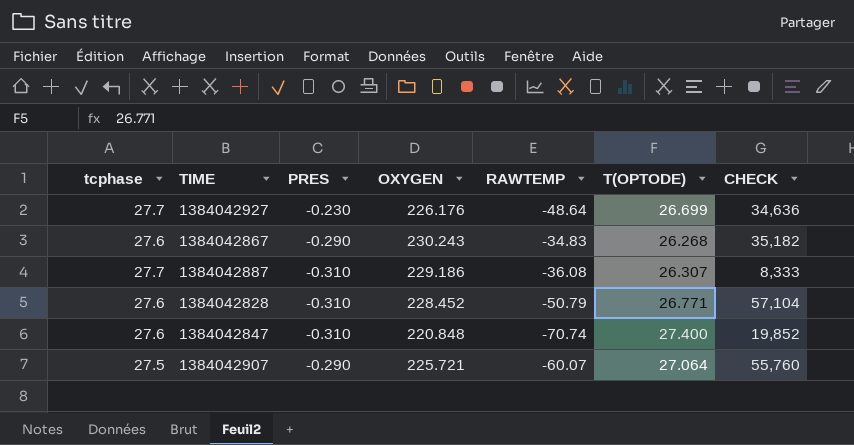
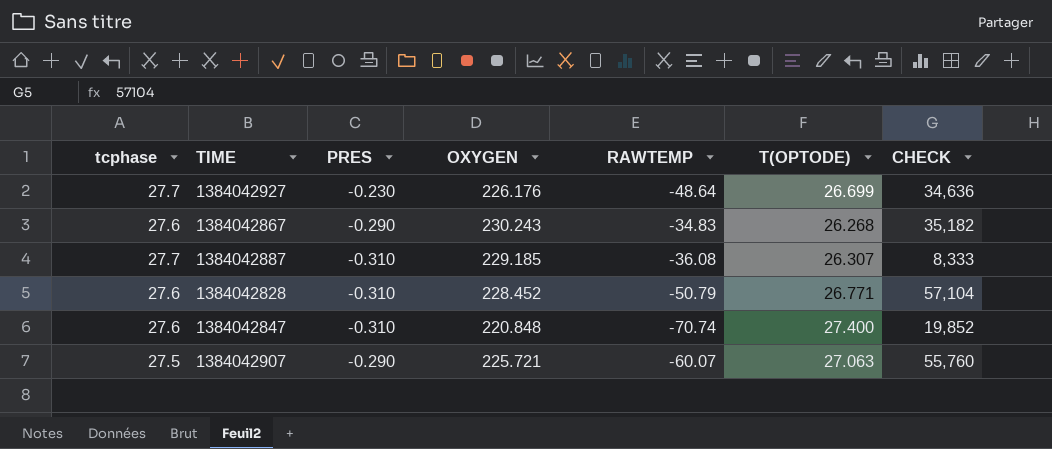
1384042887 | OXYGEN: 229.186 -> 229.185
1384042907 | T(OPTODE): 27.064 -> 27.063

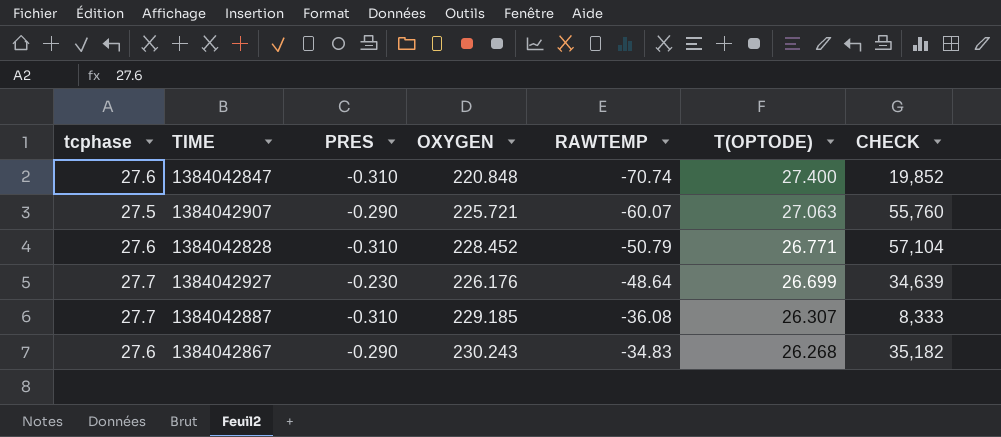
row order: none -> RAWTEMP ascending
1384042927 | CHECK: 34,636 -> 34,639

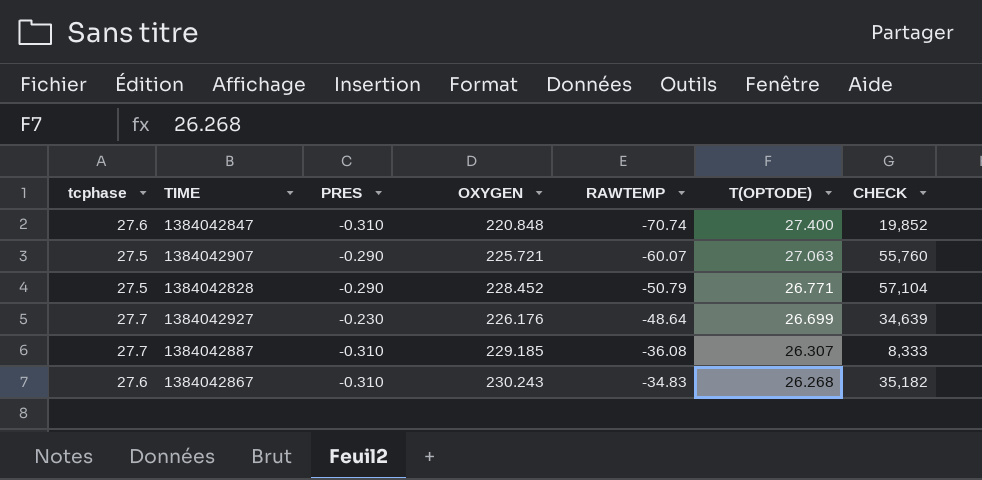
1384042828 | tcphase: 27.6 -> 27.5
1384042828 | PRES: -0.310 -> -0.290
1384042867 | PRES: -0.290 -> -0.310

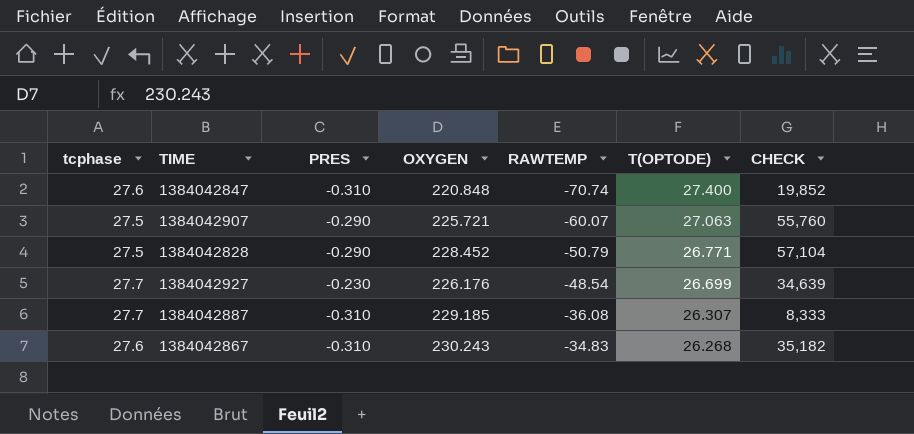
1384042927 | RAWTEMP: -48.64 -> -48.54

